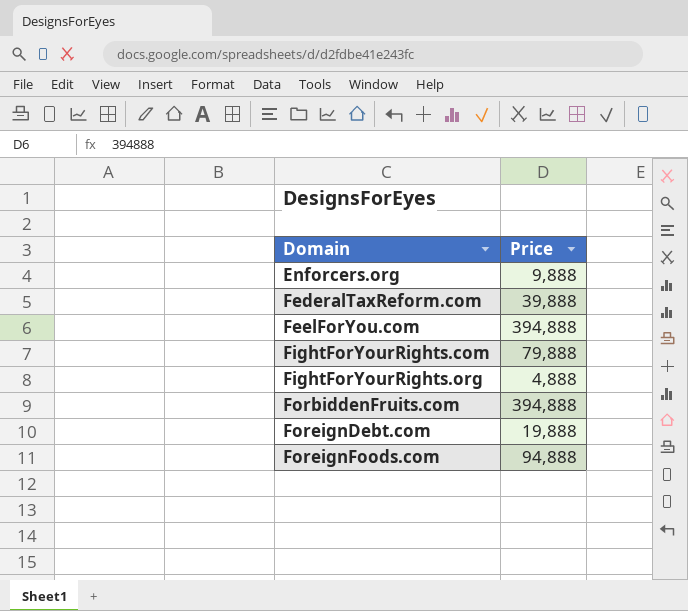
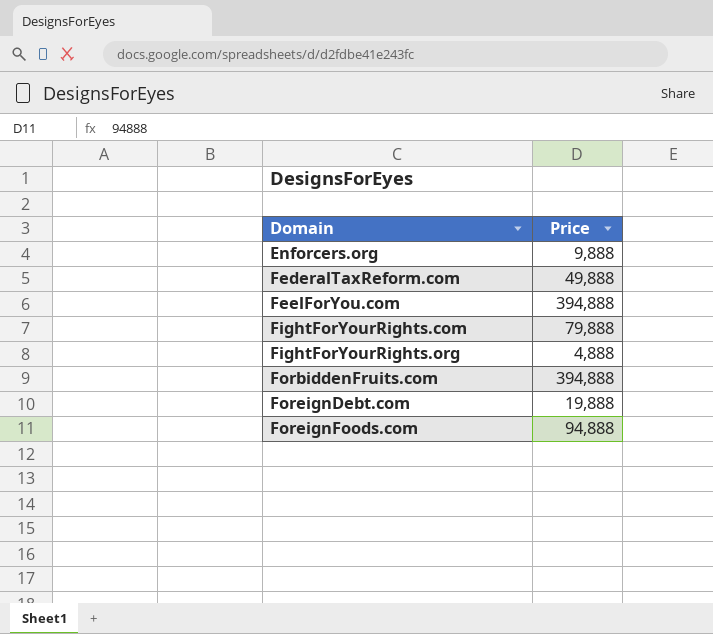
FederalTaxReform.com | Price: 39,888 -> 49,888

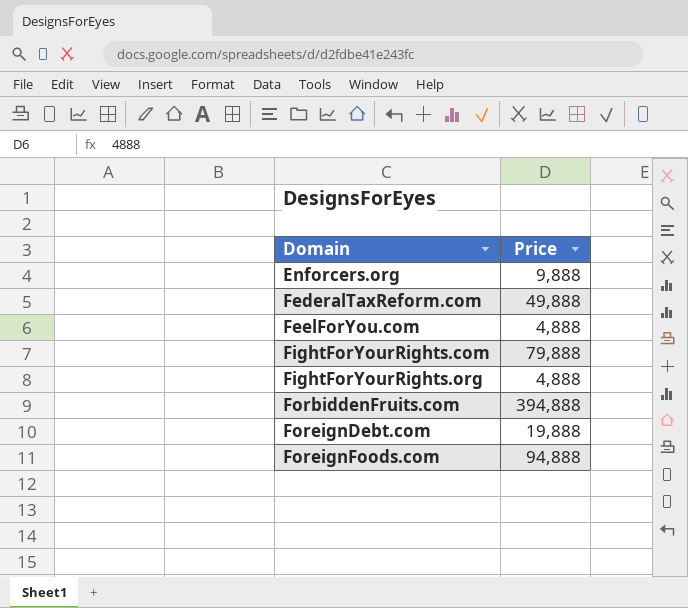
FeelForYou.com | Price: 394,888 -> 4,888

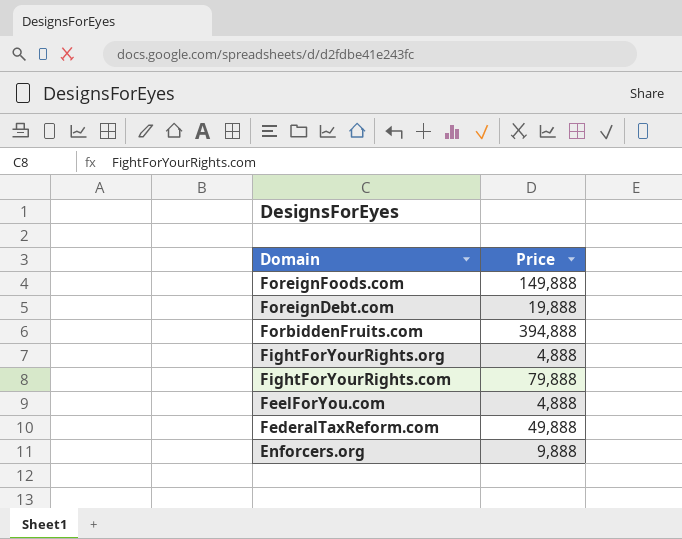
row order: Domain ascending -> Domain descending
ForeignFoods.com | Price: 94,888 -> 149,888

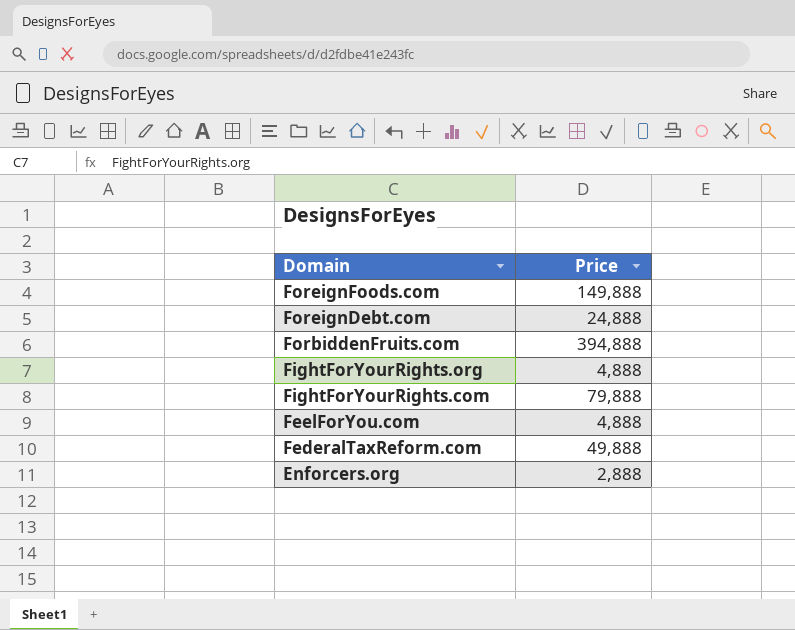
ForeignDebt.com | Price: 19,888 -> 24,888
Enforcers.org | Price: 9,888 -> 2,888

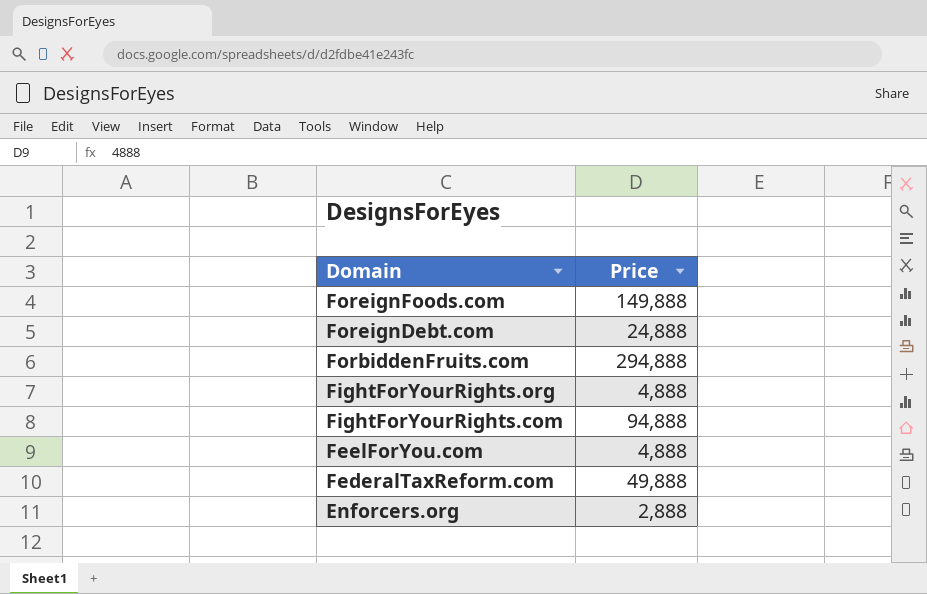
ForbiddenFruits.com | Price: 394,888 -> 294,888
FightForYourRights.com | Price: 79,888 -> 94,888

